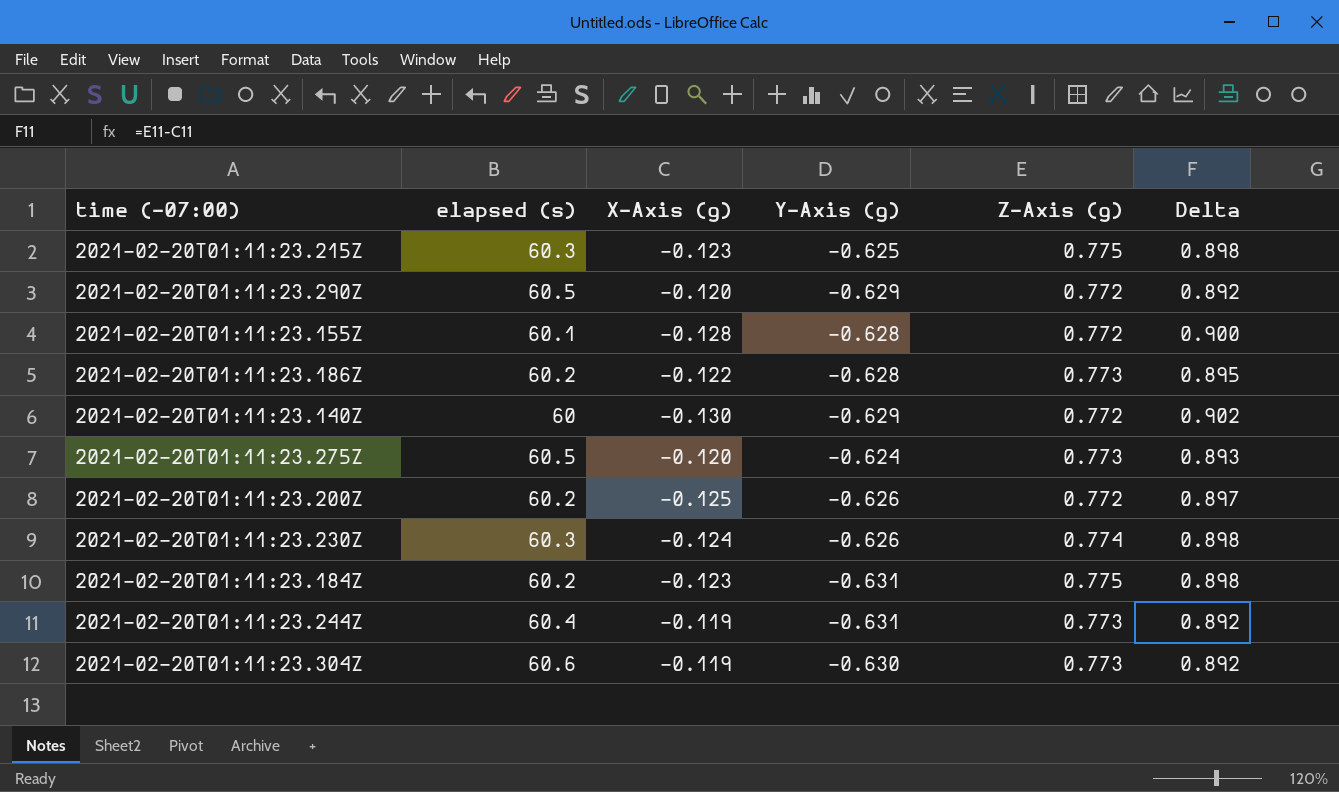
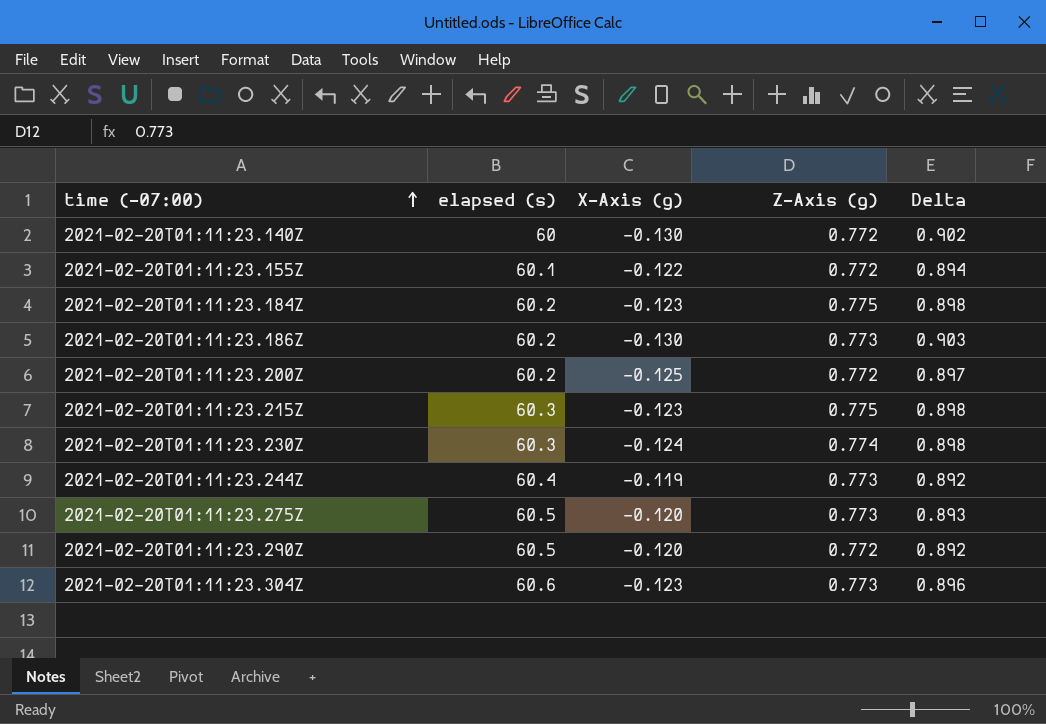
row order: none -> time (-07:00) ascending
column Y-Axis (g) | position: 4 -> none
2021-02-20T01:11:23.155Z | X-Axis (g): -0.128 -> -0.122
2021-02-20T01:11:23.155Z | Delta: 0.900 -> 0.894
2021-02-20T01:11:23.186Z | X-Axis (g): -0.122 -> -0.130
2021-02-20T01:11:23.186Z | Delta: 0.895 -> 0.903
2021-02-20T01:11:23.304Z | X-Axis (g): -0.119 -> -0.123
2021-02-20T01:11:23.304Z | Delta: 0.892 -> 0.896

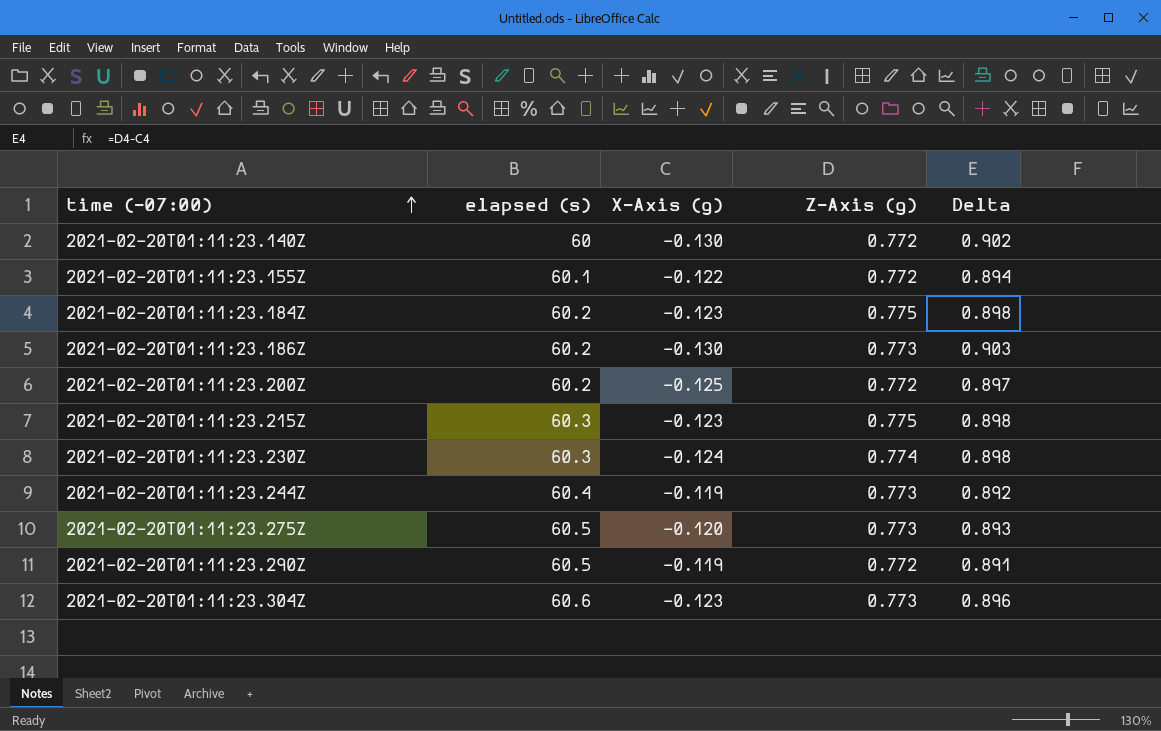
2021-02-20T01:11:23.290Z | X-Axis (g): -0.120 -> -0.119
2021-02-20T01:11:23.290Z | Delta: 0.892 -> 0.891

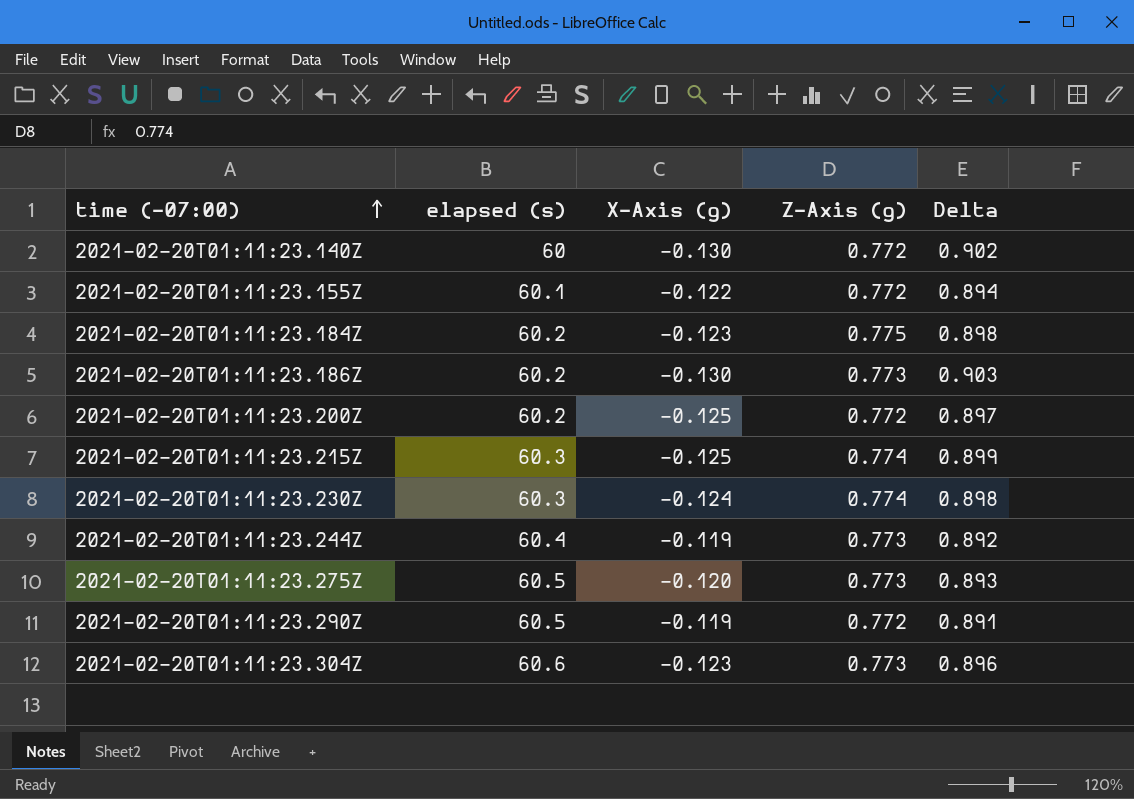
2021-02-20T01:11:23.215Z | X-Axis (g): -0.123 -> -0.125
2021-02-20T01:11:23.215Z | Z-Axis (g): 0.775 -> 0.774
2021-02-20T01:11:23.215Z | Delta: 0.898 -> 0.899

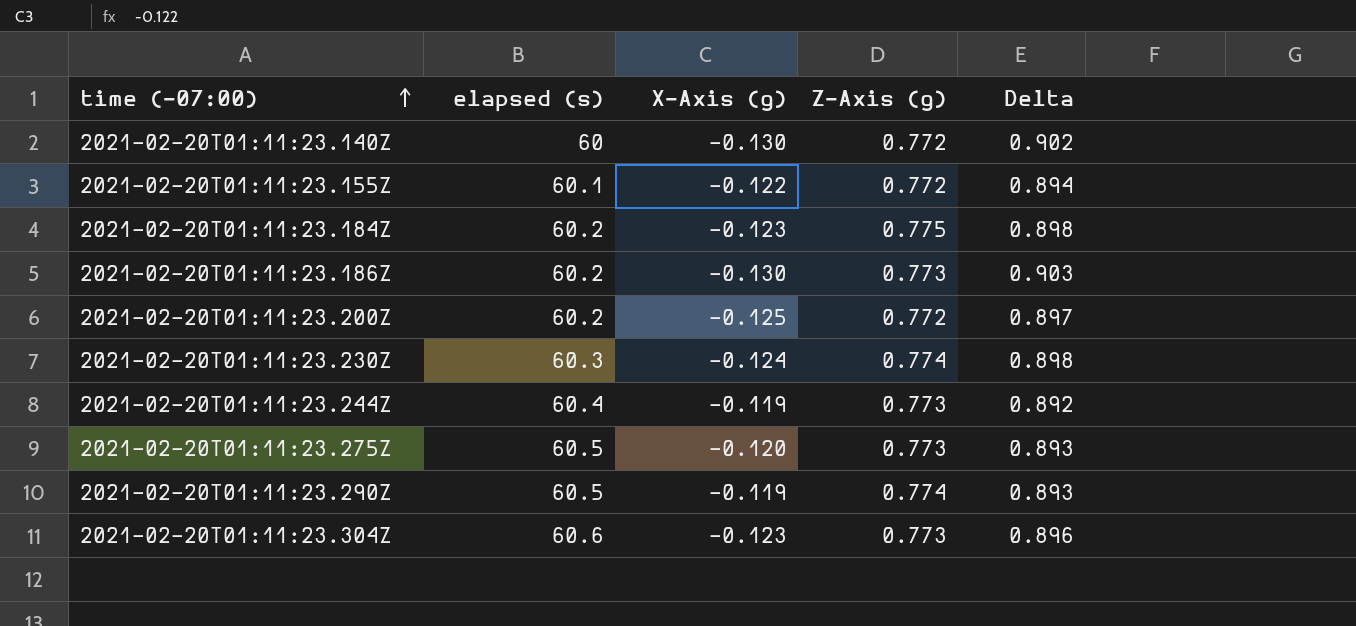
row 2021-02-20T01:11:23.215Z: 60.3 | -0.125 | 0.774 | 0.899 -> none
2021-02-20T01:11:23.290Z | Z-Axis (g): 0.772 -> 0.774
2021-02-20T01:11:23.290Z | Delta: 0.891 -> 0.893

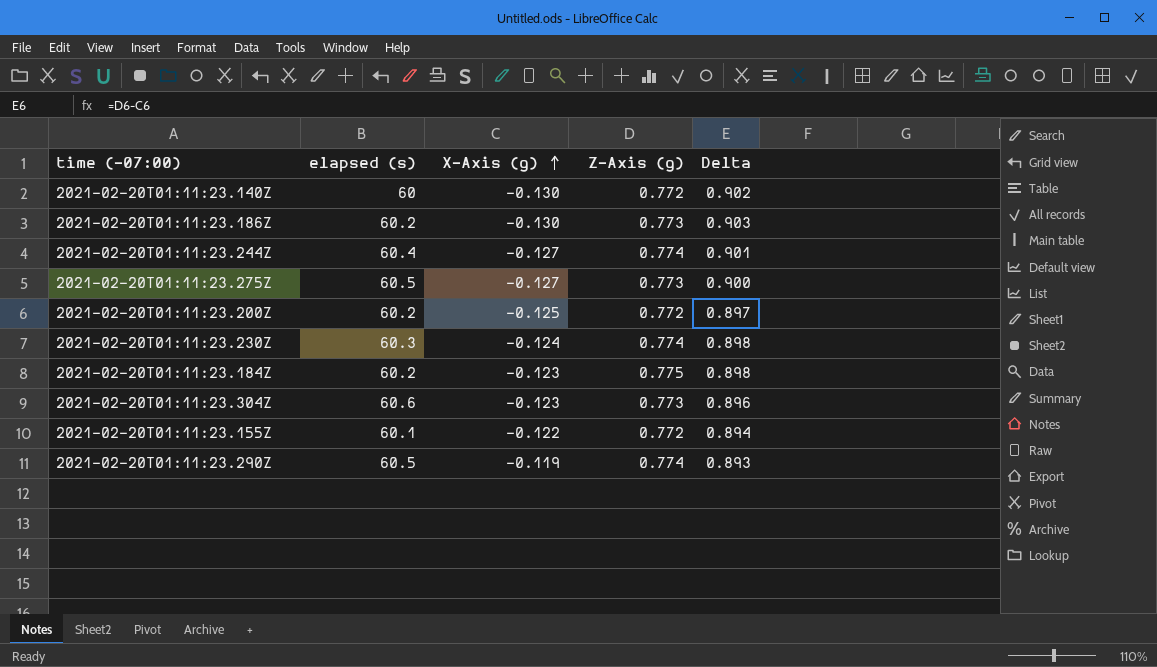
row order: time (-07:00) ascending -> X-Axis (g) ascending
2021-02-20T01:11:23.244Z | X-Axis (g): -0.119 -> -0.127
2021-02-20T01:11:23.244Z | Z-Axis (g): 0.773 -> 0.774
2021-02-20T01:11:23.244Z | Delta: 0.892 -> 0.901
2021-02-20T01:11:23.275Z | X-Axis (g): -0.120 -> -0.127
2021-02-20T01:11:23.275Z | Delta: 0.893 -> 0.900

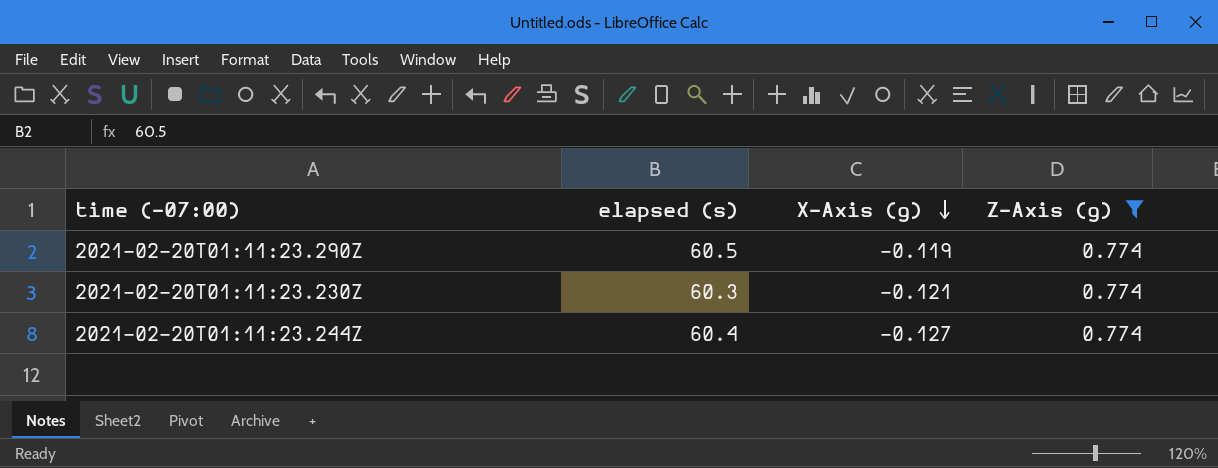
filter: none -> Z-Axis (g) = 0.774
row order: X-Axis (g) ascending -> X-Axis (g) descending
column Delta | formula: [Z-Axis (g)] - [X-Axis (g)] -> none
2021-02-20T01:11:23.230Z | X-Axis (g): -0.124 -> -0.121

